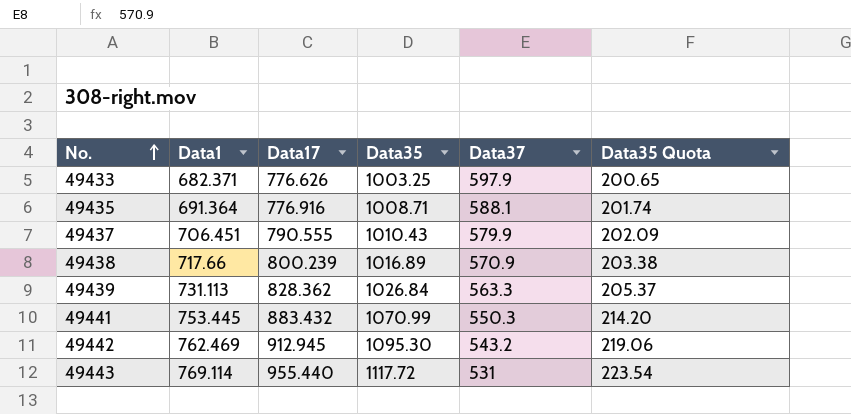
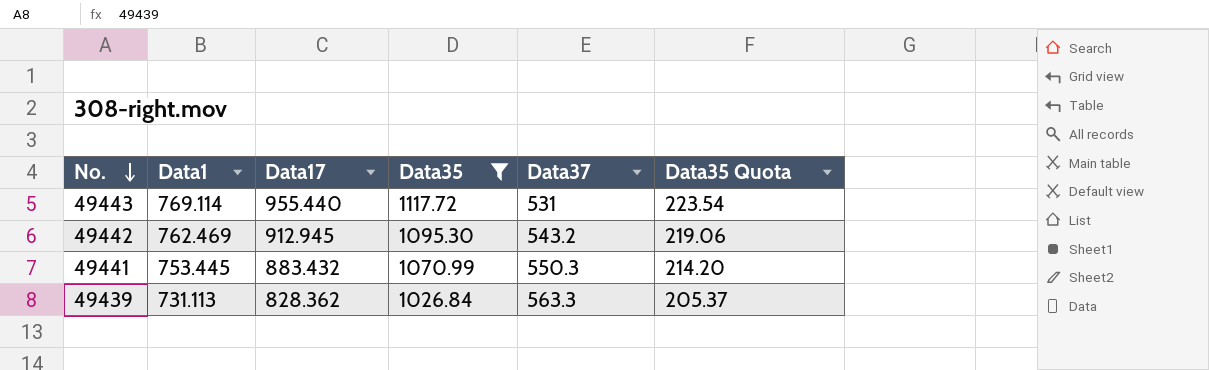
filter: none -> Data35 >= 1026.84
row order: No. ascending -> No. descending

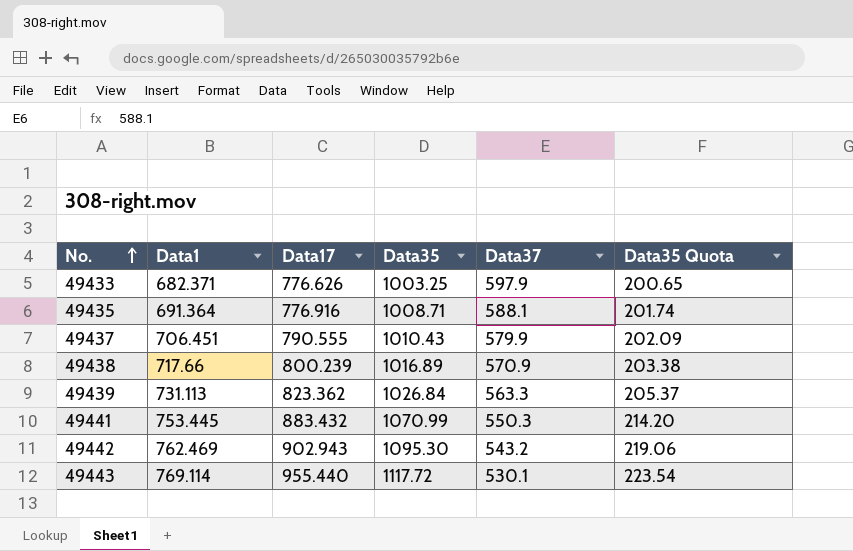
filter: Data35 >= 1026.84 -> none
row order: No. descending -> No. ascending
49439 | Data17: 828.362 -> 823.362
49442 | Data17: 912.945 -> 902.943
49443 | Data37: 531 -> 530.1

